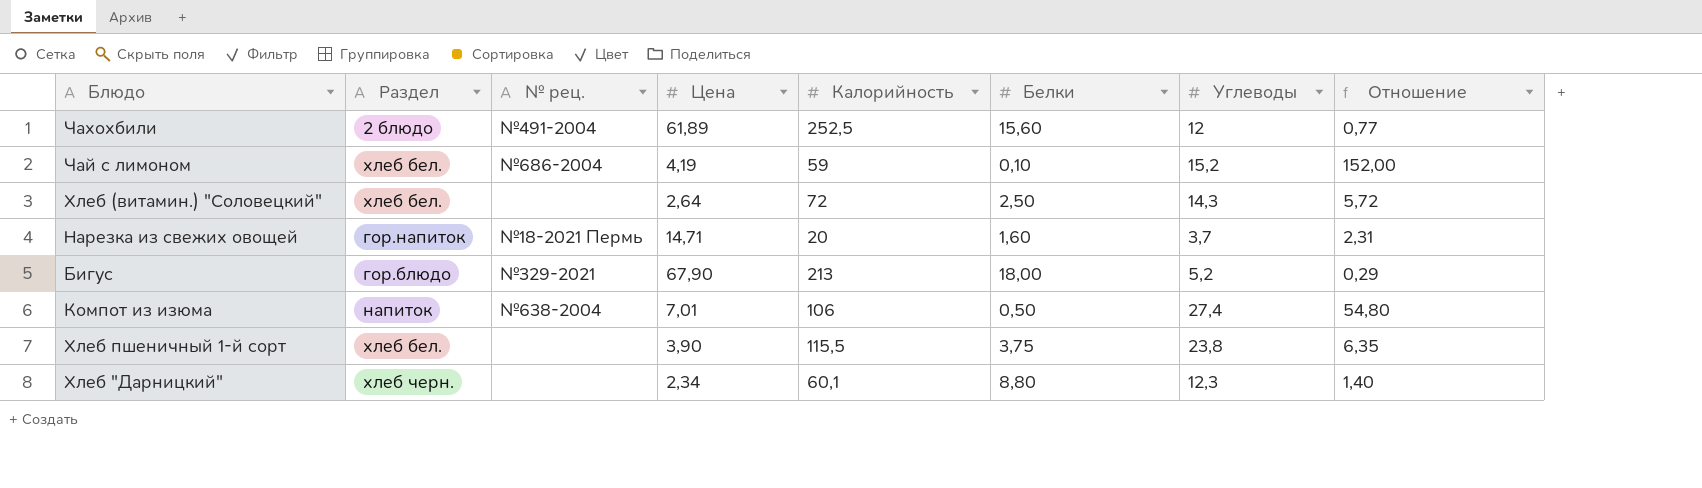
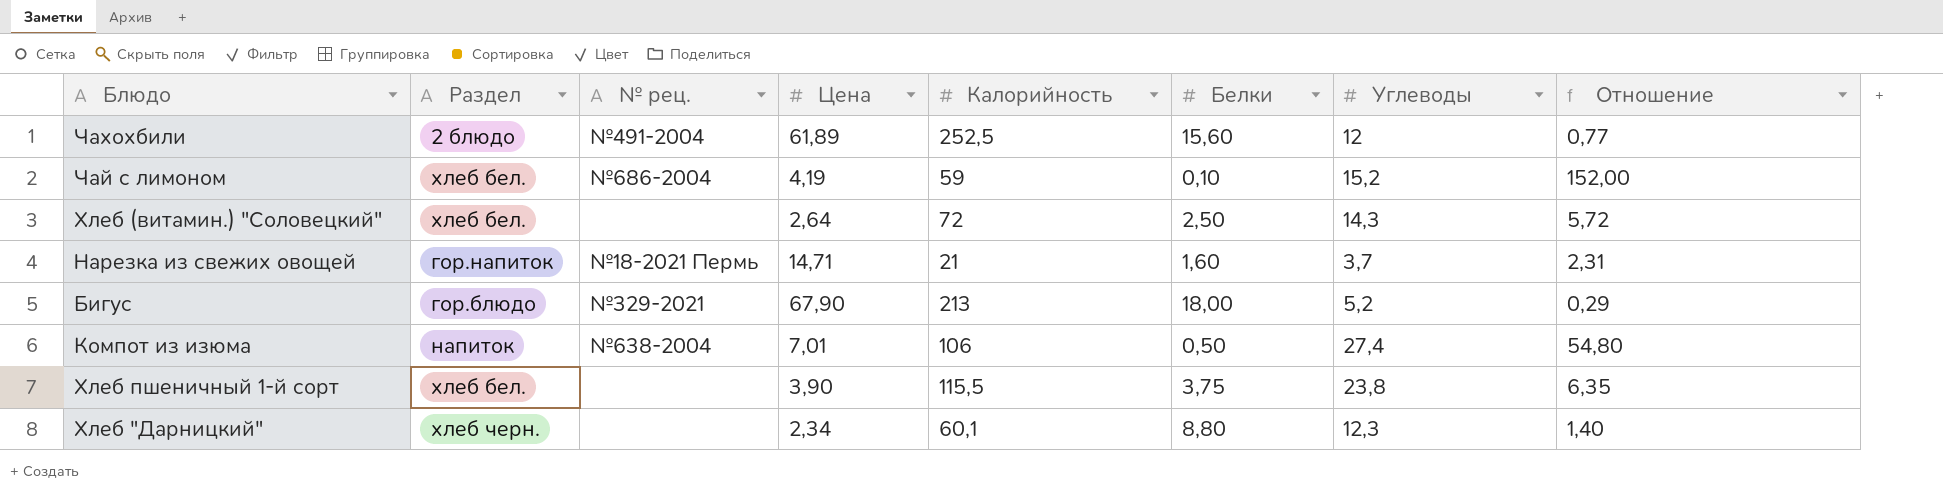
Нарезка из свежих овощей | Калорийность: 20 -> 21

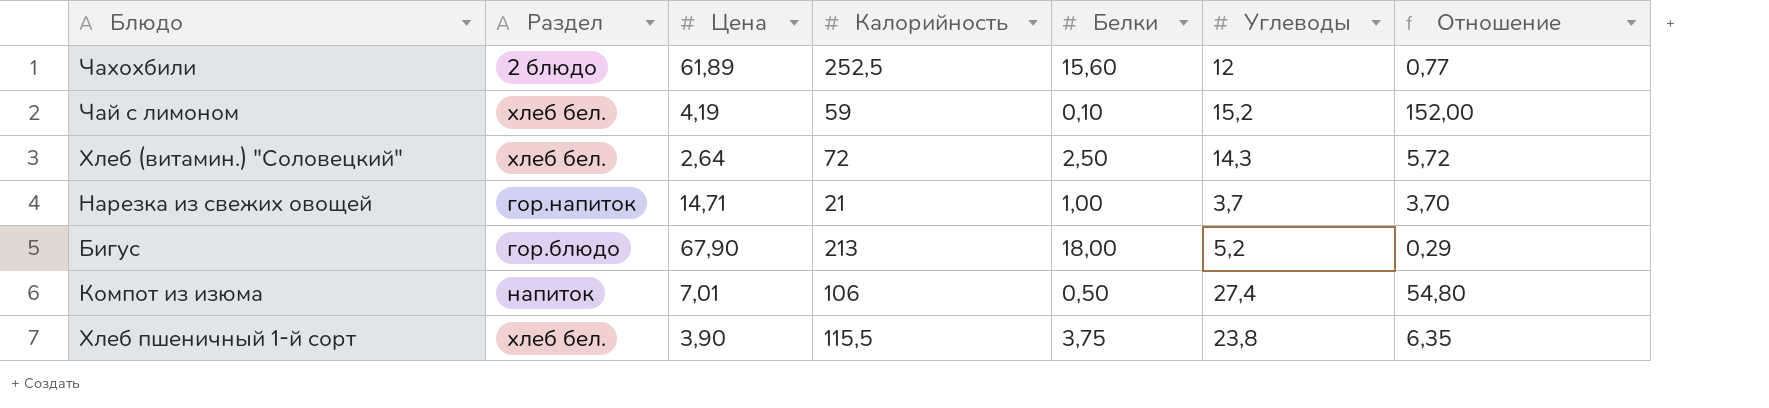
column № рец. | position: 3 -> none
row Хлеб "Дарницкий": хлеб черн. | none | 2,34 | 60,1 | 8,80 | 12,3 | 1,40 -> none
Нарезка из свежих овощей | Белки: 1,60 -> 1,00
Нарезка из свежих овощей | Отношение: 2,31 -> 3,70

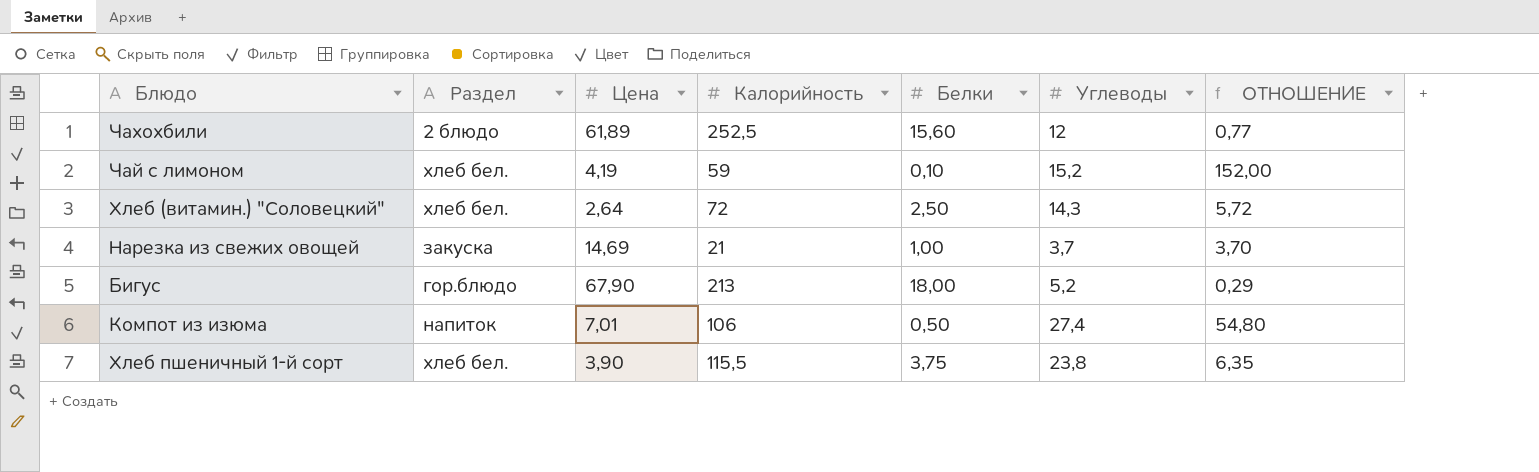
column name: Отношение -> ОТНОШЕНИЕ
Нарезка из свежих овощей | Раздел: гор.напиток -> закуска
Нарезка из свежих овощей | Цена: 14,71 -> 14,69

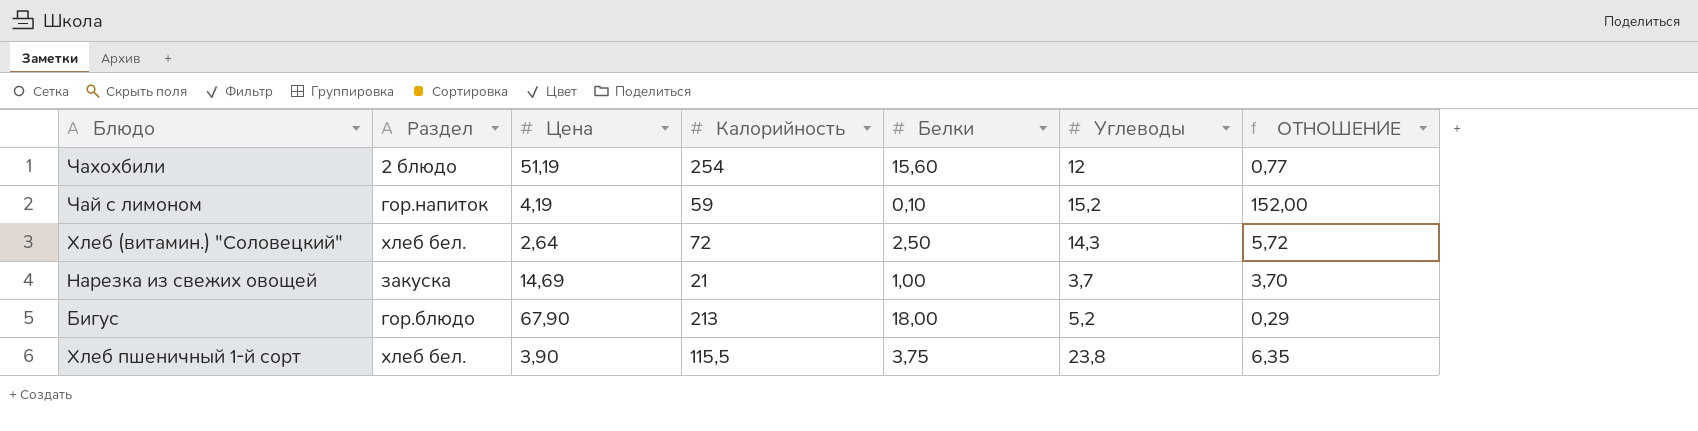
row Компот из изюма: напиток | 7,01 | 106 | 0,50 | 27,4 | 54,80 -> none
Чахохбили | Цена: 61,89 -> 51,19
Чахохбили | Калорийность: 252,5 -> 254
Чай с лимоном | Раздел: хлеб бел. -> гор.напиток

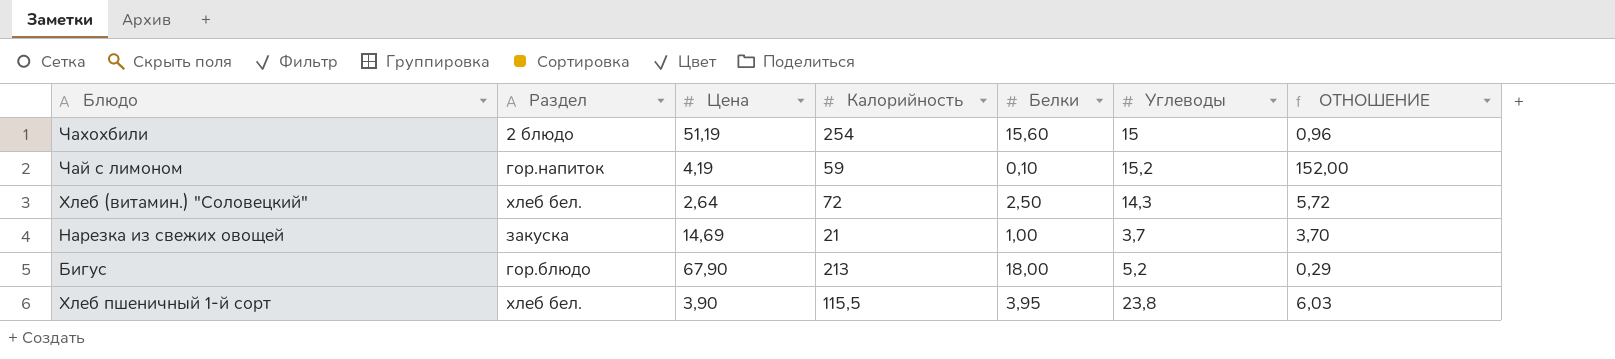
Чахохбили | Углеводы: 12 -> 15
Чахохбили | ОТНОШЕНИЕ: 0,77 -> 0,96
Хлеб пшеничный 1-й сорт | Белки: 3,75 -> 3,95
Хлеб пшеничный 1-й сорт | ОТНОШЕНИЕ: 6,35 -> 6,03

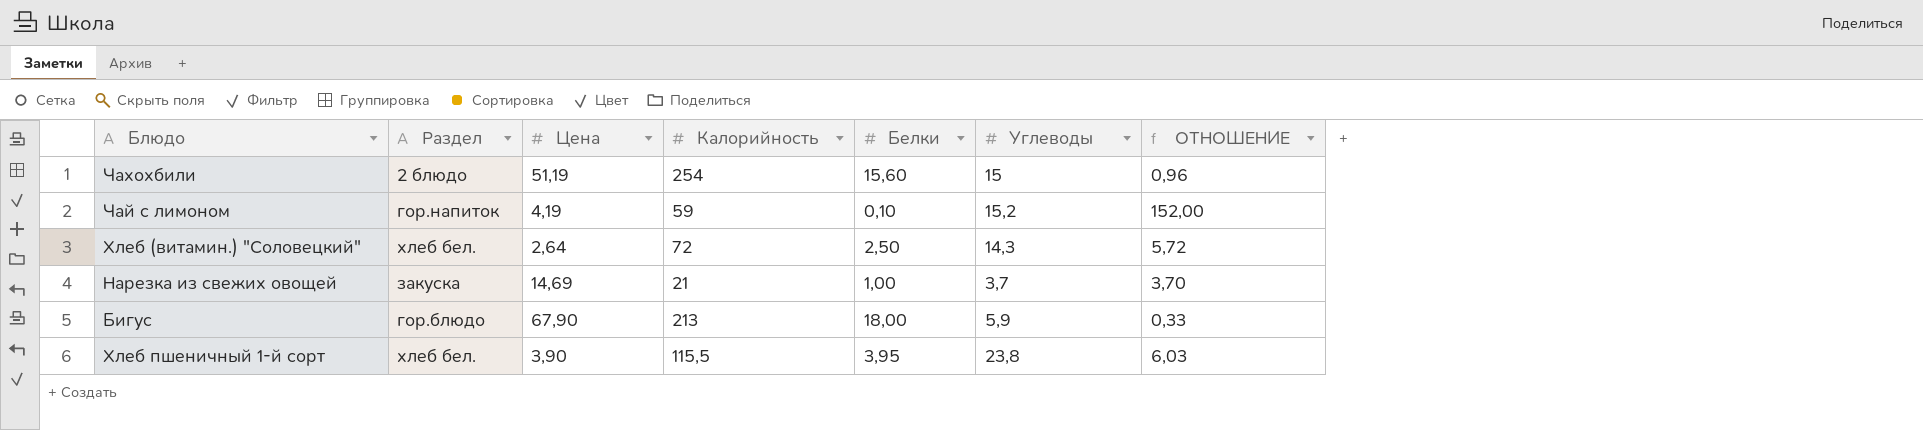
Бигус | Углеводы: 5,2 -> 5,9
Бигус | ОТНОШЕНИЕ: 0,29 -> 0,33

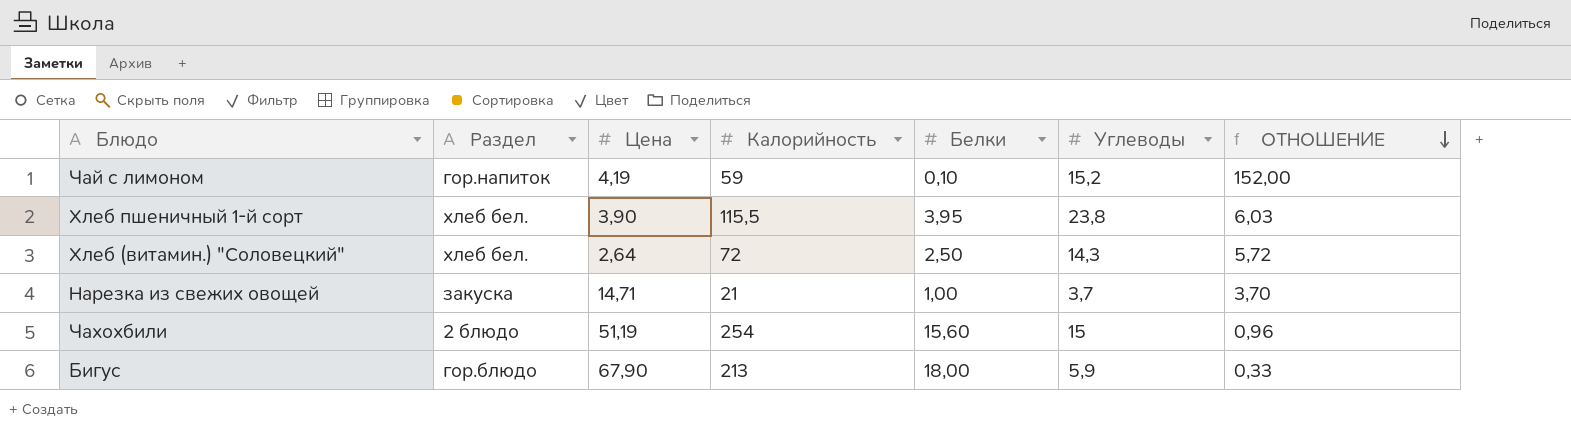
row order: none -> ОТНОШЕНИЕ descending
Нарезка из свежих овощей | Цена: 14,69 -> 14,71

